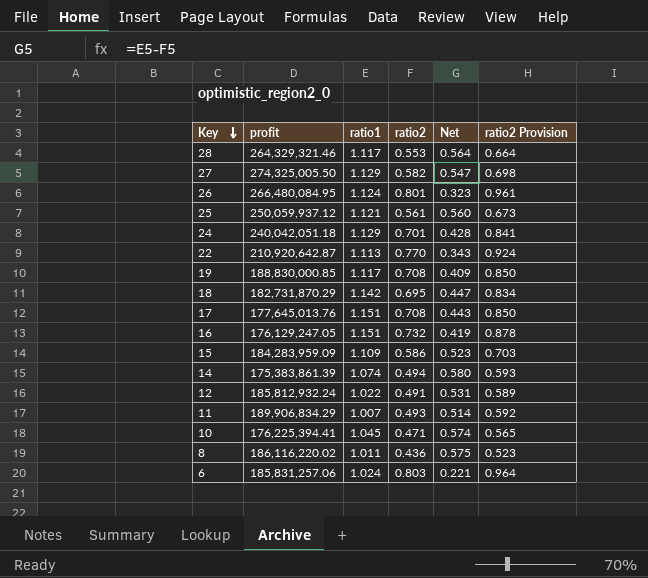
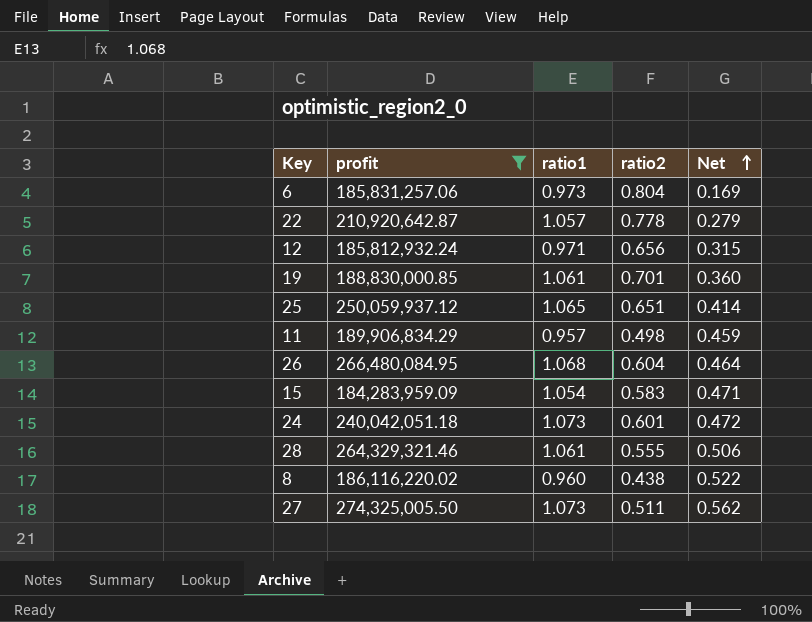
filter: none -> profit >= 184,283,959.09
row order: Key descending -> Net ascending
column ratio2 Provision | formula: [ratio2] * 1.2 -> none
6 | ratio1: 1.024 -> 0.973
6 | ratio2: 0.803 -> 0.804
6 | Net: 0.221 -> 0.169
22 | ratio1: 1.113 -> 1.057
22 | ratio2: 0.770 -> 0.778
22 | Net: 0.343 -> 0.279
12 | ratio1: 1.022 -> 0.971
12 | ratio2: 0.491 -> 0.656
12 | Net: 0.531 -> 0.315
19 | ratio1: 1.117 -> 1.061
19 | ratio2: 0.708 -> 0.701
19 | Net: 0.409 -> 0.360
25 | ratio1: 1.121 -> 1.065
25 | ratio2: 0.561 -> 0.651
25 | Net: 0.560 -> 0.414
11 | ratio1: 1.007 -> 0.957
11 | ratio2: 0.493 -> 0.498
11 | Net: 0.514 -> 0.459
26 | ratio1: 1.124 -> 1.068
26 | ratio2: 0.801 -> 0.604
26 | Net: 0.323 -> 0.464
15 | ratio1: 1.109 -> 1.054
15 | ratio2: 0.586 -> 0.583
15 | Net: 0.523 -> 0.471
24 | ratio1: 1.129 -> 1.073
24 | ratio2: 0.701 -> 0.601
24 | Net: 0.428 -> 0.472
28 | ratio1: 1.117 -> 1.061
28 | ratio2: 0.553 -> 0.555
28 | Net: 0.564 -> 0.506
8 | ratio1: 1.011 -> 0.960
8 | ratio2: 0.436 -> 0.438
8 | Net: 0.575 -> 0.522
27 | ratio1: 1.129 -> 1.073
27 | ratio2: 0.582 -> 0.511
27 | Net: 0.547 -> 0.562

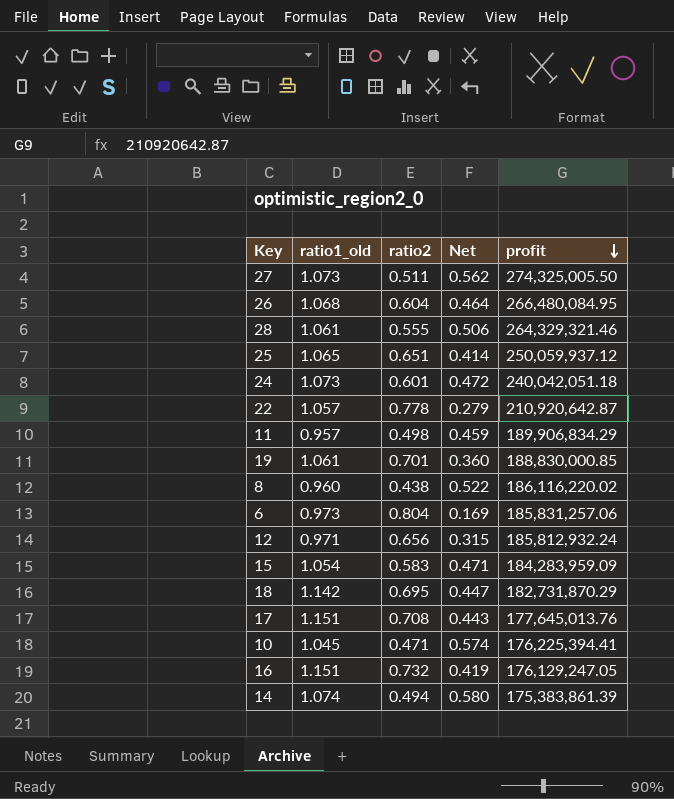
filter: profit >= 184,283,959.09 -> none
row order: Net ascending -> profit descending
column name: ratio1 -> ratio1_old
column profit | position: 2 -> 5

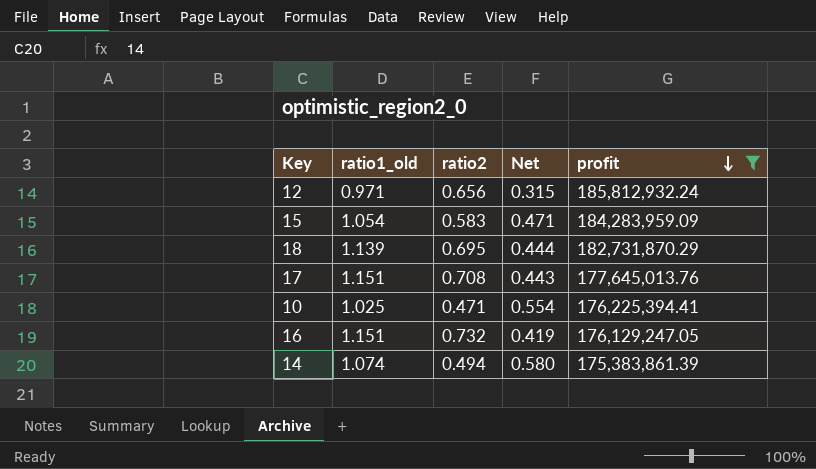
filter: none -> profit <= 185,812,932.24
18 | ratio1_old: 1.142 -> 1.139
18 | Net: 0.447 -> 0.444
10 | ratio1_old: 1.045 -> 1.025
10 | Net: 0.574 -> 0.554

